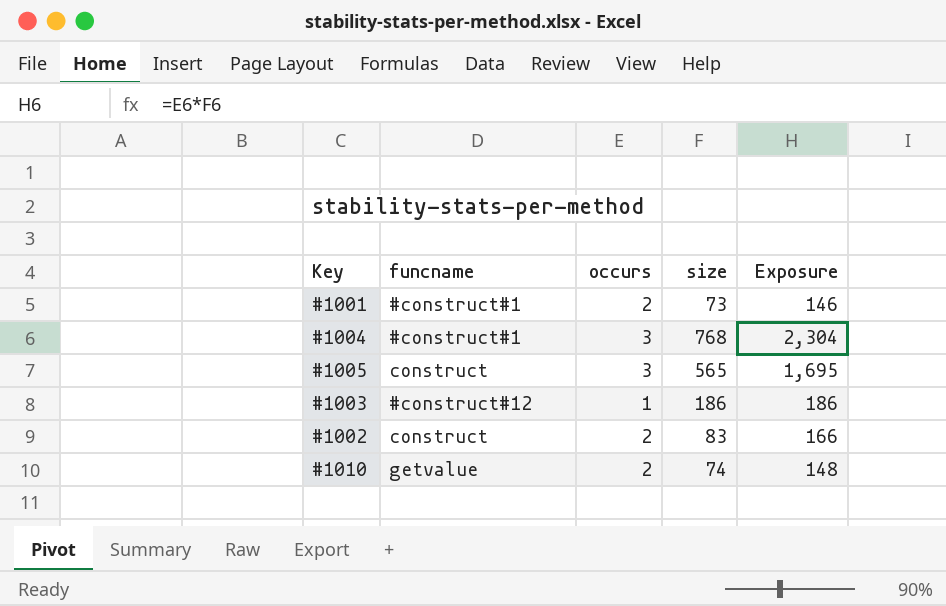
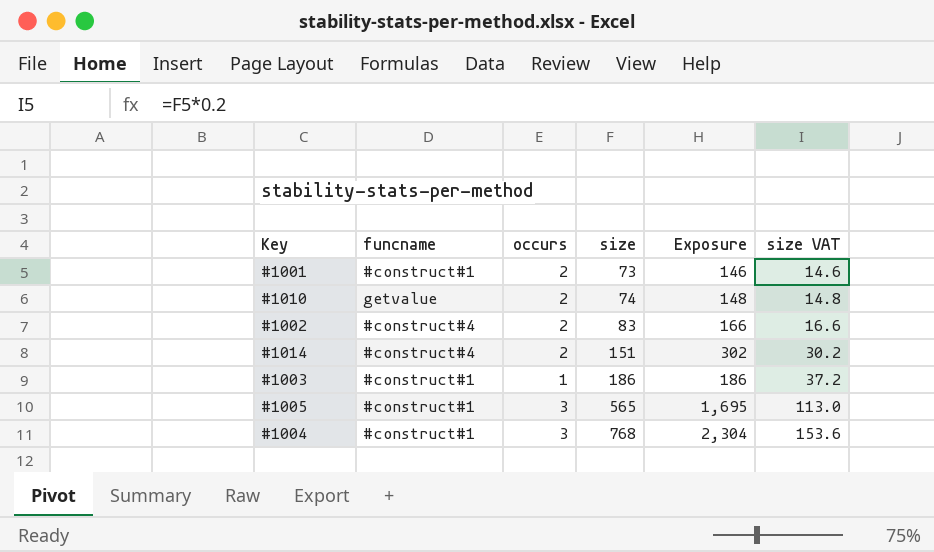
row order: none -> size ascending
column size VAT | formula: none -> [size] * 0.2
#1002 | funcname: construct -> #construct#4
row #1014: none -> #construct#4 | 2 | 151 | 302 | 30.2
#1003 | funcname: #construct#12 -> #construct#1
#1005 | funcname: construct -> #construct#1

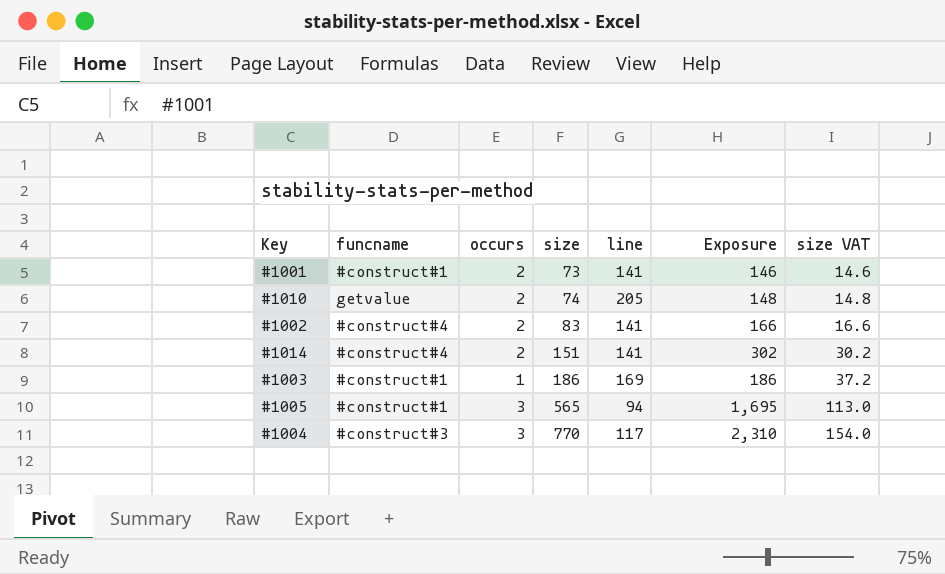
column line | position: none -> 5
#1004 | funcname: #construct#1 -> #construct#3
#1004 | size: 768 -> 770
#1004 | Exposure: 2,304 -> 2,310
#1004 | size VAT: 153.6 -> 154.0

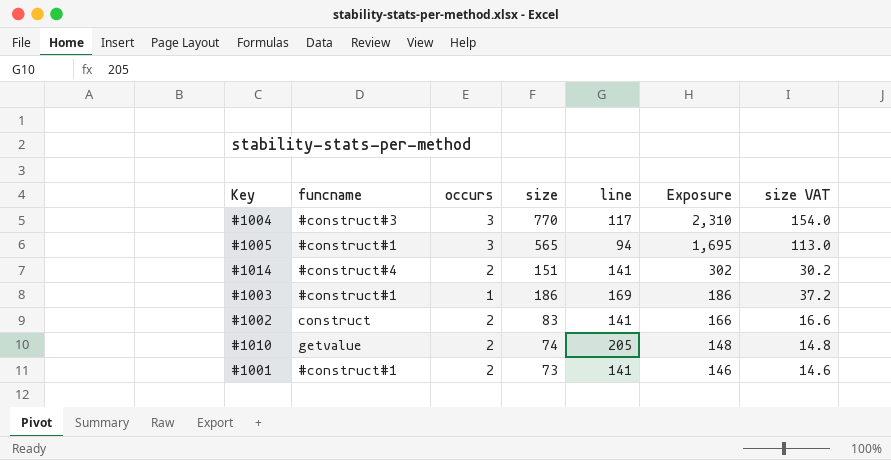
row order: size ascending -> Exposure descending
#1002 | funcname: #construct#4 -> construct

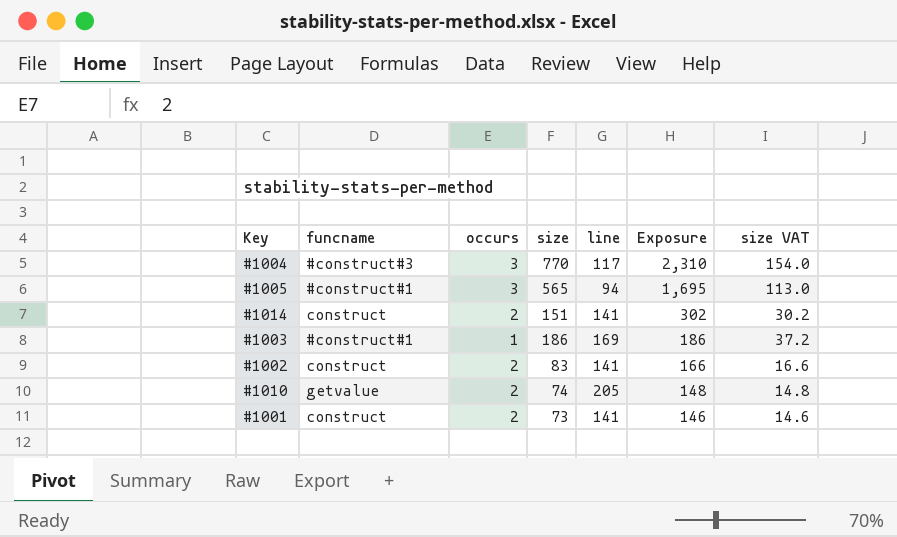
#1014 | funcname: #construct#4 -> construct
#1001 | funcname: #construct#1 -> construct

